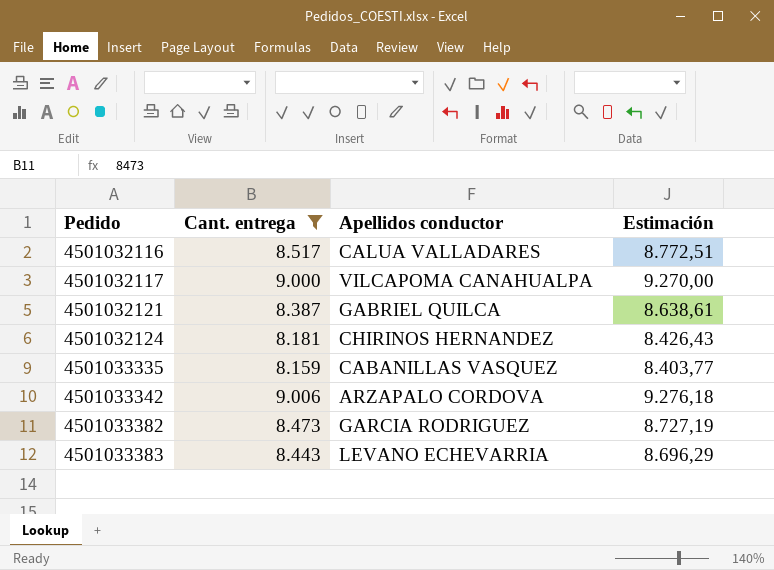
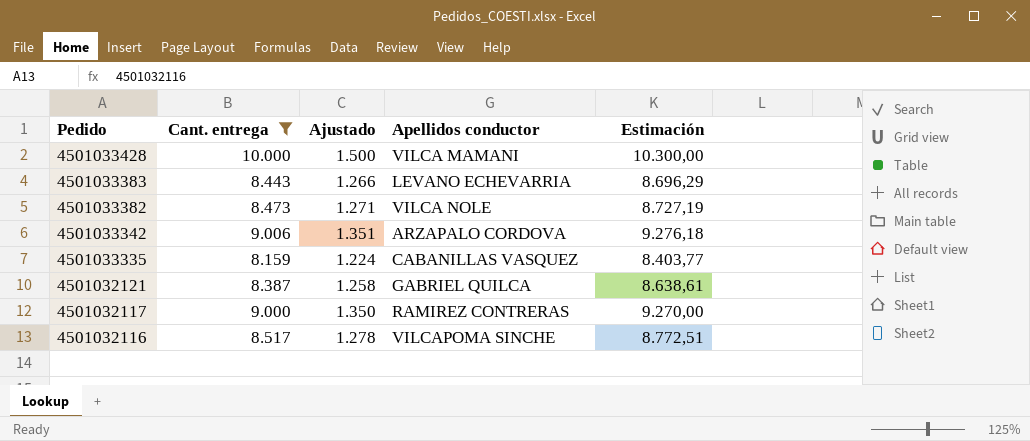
row order: Pedido ascending -> Pedido descending
column Ajustado | formula: none -> [Cant. entrega] * 0,15
row 4501032124: 8.181 | CHIRINOS HERNANDEZ | 8.426,43 -> none
row 4501033428: none -> 10.000 | 1.500 | VILCA MAMANI | 10.300,00
4501033382 | Apellidos conductor: GARCIA RODRIGUEZ -> VILCA NOLE
4501032117 | Apellidos conductor: VILCAPOMA CANAHUALPA -> RAMIREZ CONTRERAS
4501032116 | Apellidos conductor: CALUA VALLADARES -> VILCAPOMA SINCHE

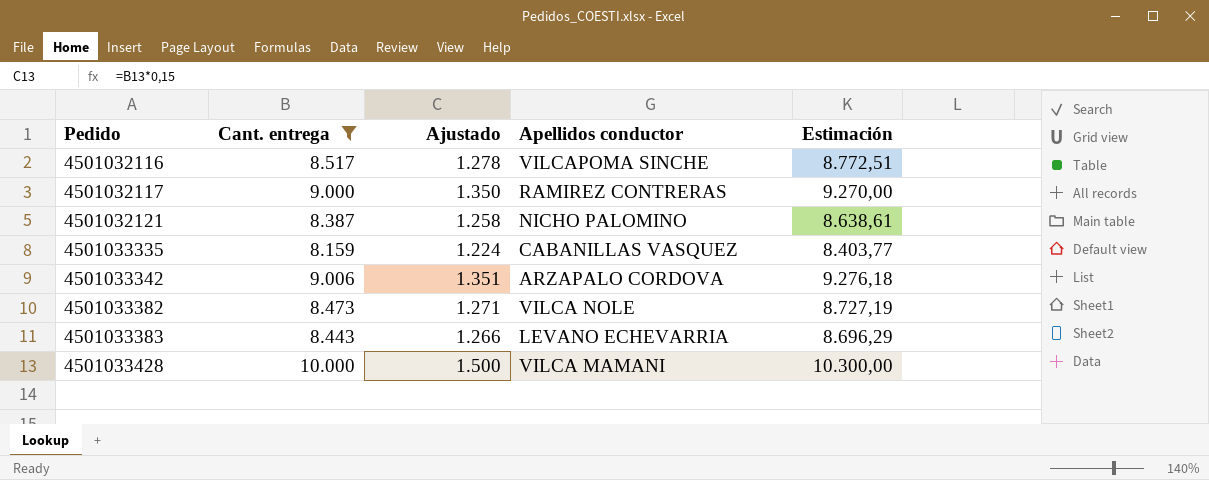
row order: Pedido descending -> Pedido ascending
4501032121 | Apellidos conductor: GABRIEL QUILCA -> NICHO PALOMINO

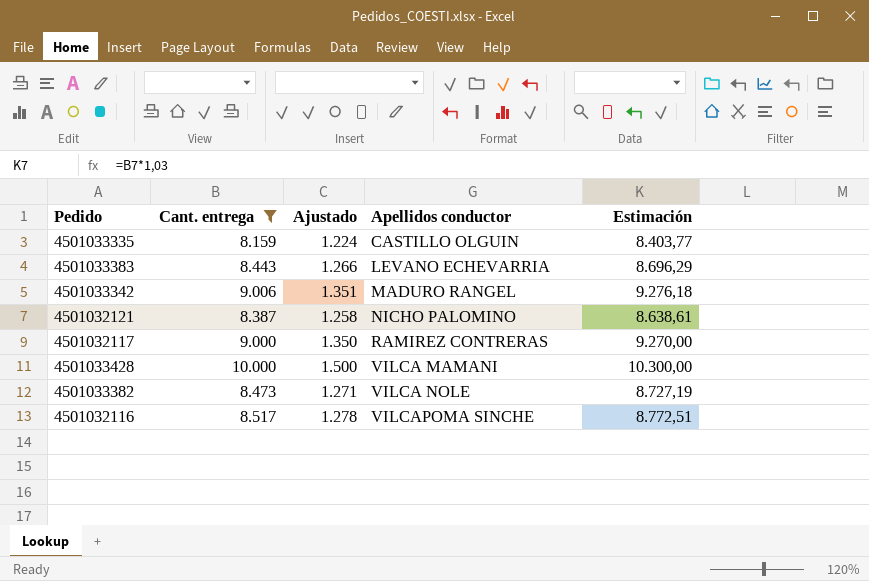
row order: Pedido ascending -> Apellidos conductor ascending
4501033335 | Apellidos conductor: CABANILLAS VASQUEZ -> CASTILLO OLGUIN
4501033342 | Apellidos conductor: ARZAPALO CORDOVA -> MADURO RANGEL

